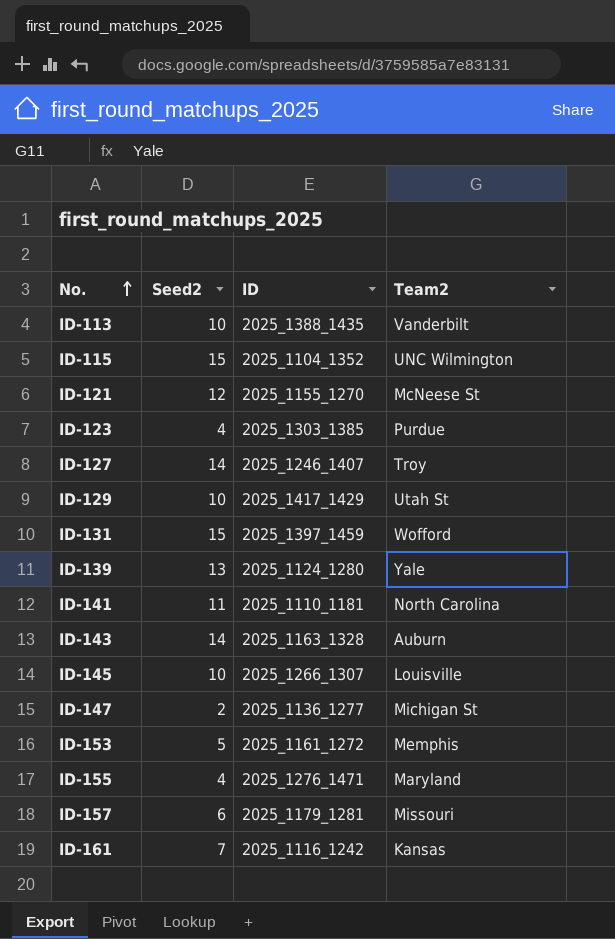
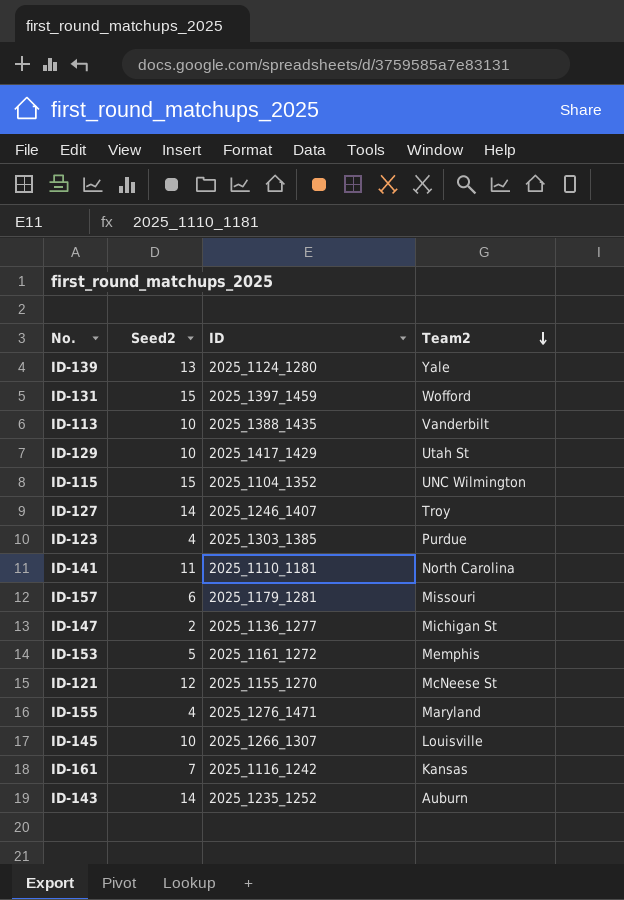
row order: No. ascending -> Team2 descending
ID-143 | ID: 2025_1163_1328 -> 2025_1235_1252

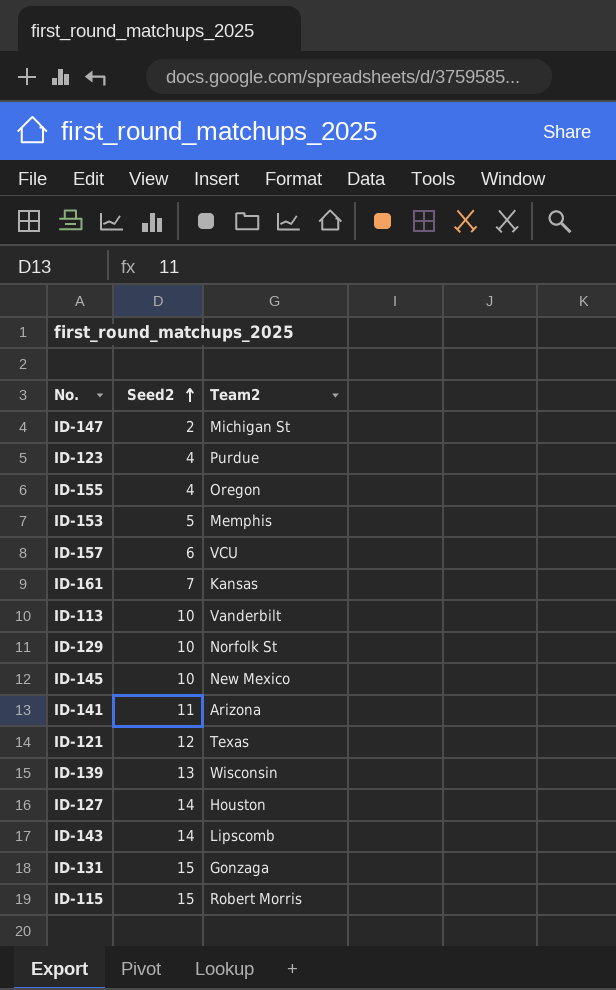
row order: Team2 descending -> Seed2 ascending
column ID | position: 3 -> none
ID-155 | Team2: Maryland -> Oregon
ID-157 | Team2: Missouri -> VCU
ID-129 | Team2: Utah St -> Norfolk St
ID-145 | Team2: Louisville -> New Mexico
ID-141 | Team2: North Carolina -> Arizona
ID-121 | Team2: McNeese St -> Texas
ID-139 | Team2: Yale -> Wisconsin
ID-127 | Team2: Troy -> Houston
ID-143 | Team2: Auburn -> Lipscomb
ID-131 | Team2: Wofford -> Gonzaga
ID-115 | Team2: UNC Wilmington -> Robert Morris

